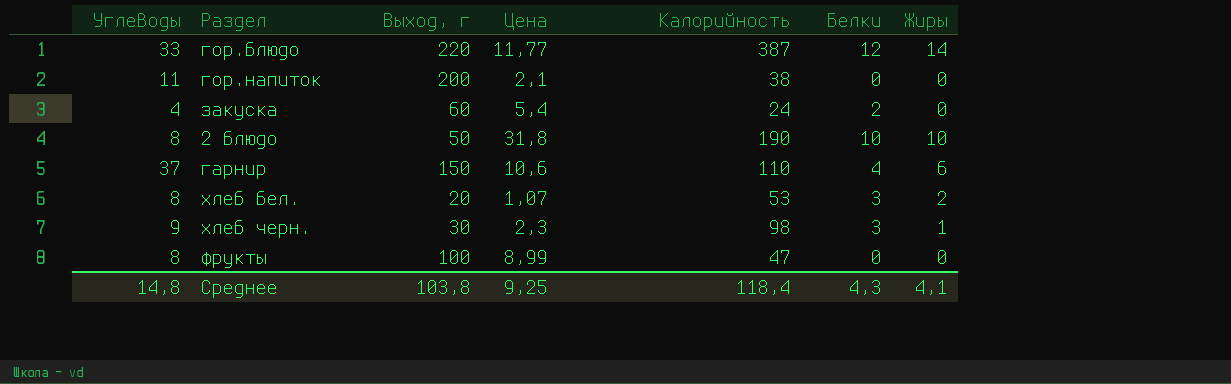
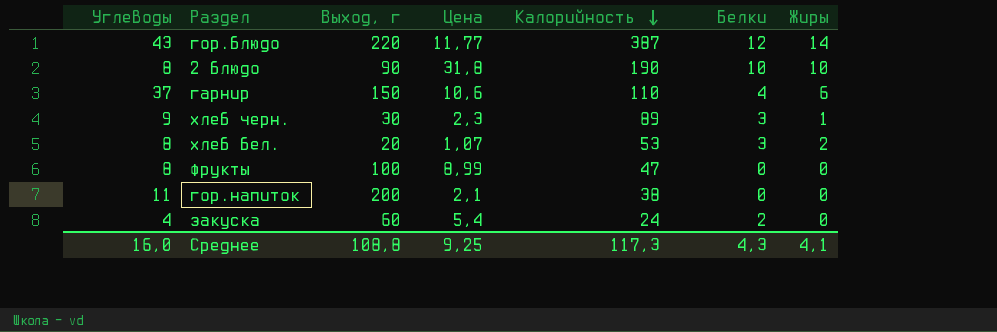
row order: none -> Калорийность descending
гор.блюдо | Углеводы: 33 -> 43
2 блюдо | Выход, г: 50 -> 90
хлеб черн. | Калорийность: 98 -> 89
Среднее | Углеводы: 14,8 -> 16,0
Среднее | Выход, г: 103,8 -> 108,8
Среднее | Калорийность: 118,4 -> 117,3

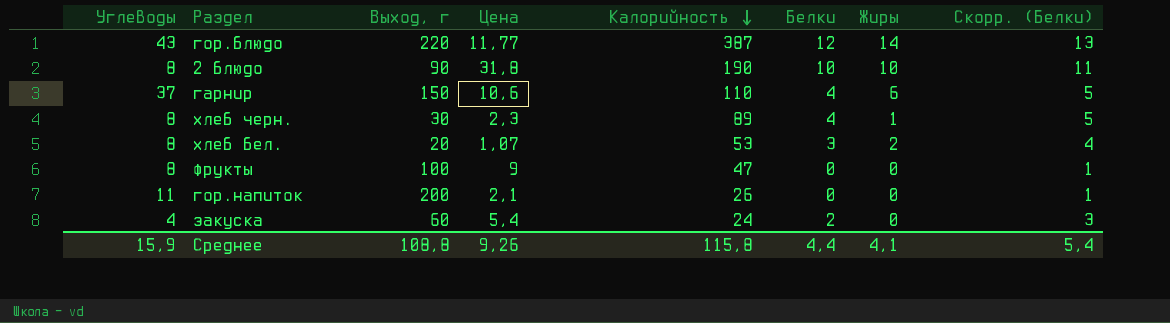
column Скорр. (Белки) | formula: none -> [Белки] + 1
хлеб черн. | Углеводы: 9 -> 8
хлеб черн. | Белки: 3 -> 4
фрукты | Цена: 8,99 -> 9
гор.напиток | Калорийность: 38 -> 26
Среднее | Углеводы: 16,0 -> 15,9
Среднее | Цена: 9,25 -> 9,26
Среднее | Калорийность: 117,3 -> 115,8
Среднее | Белки: 4,3 -> 4,4

